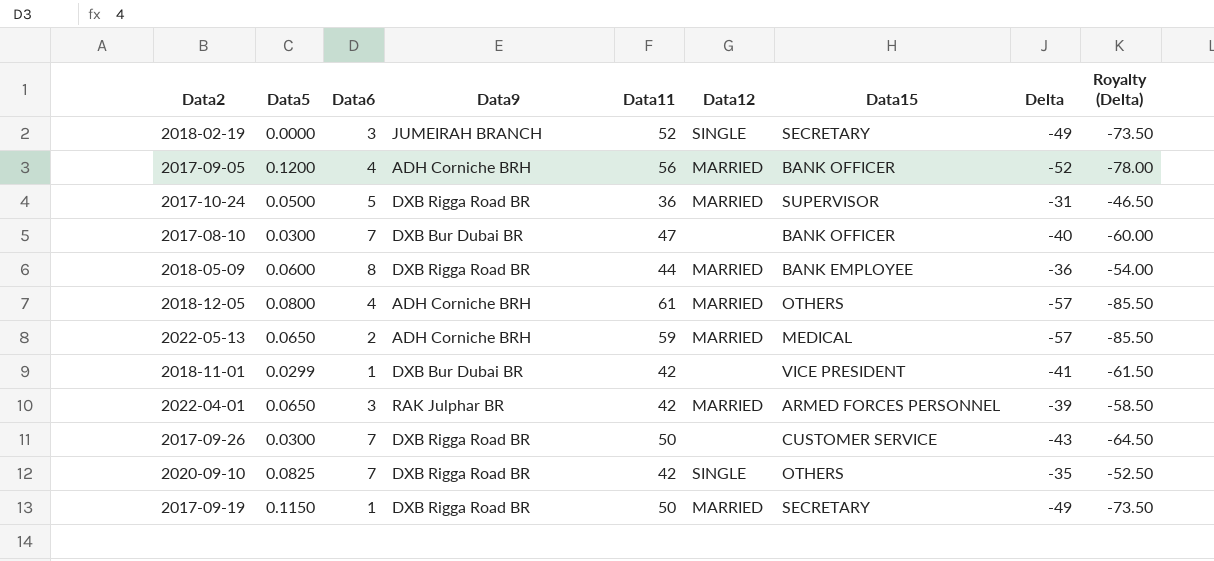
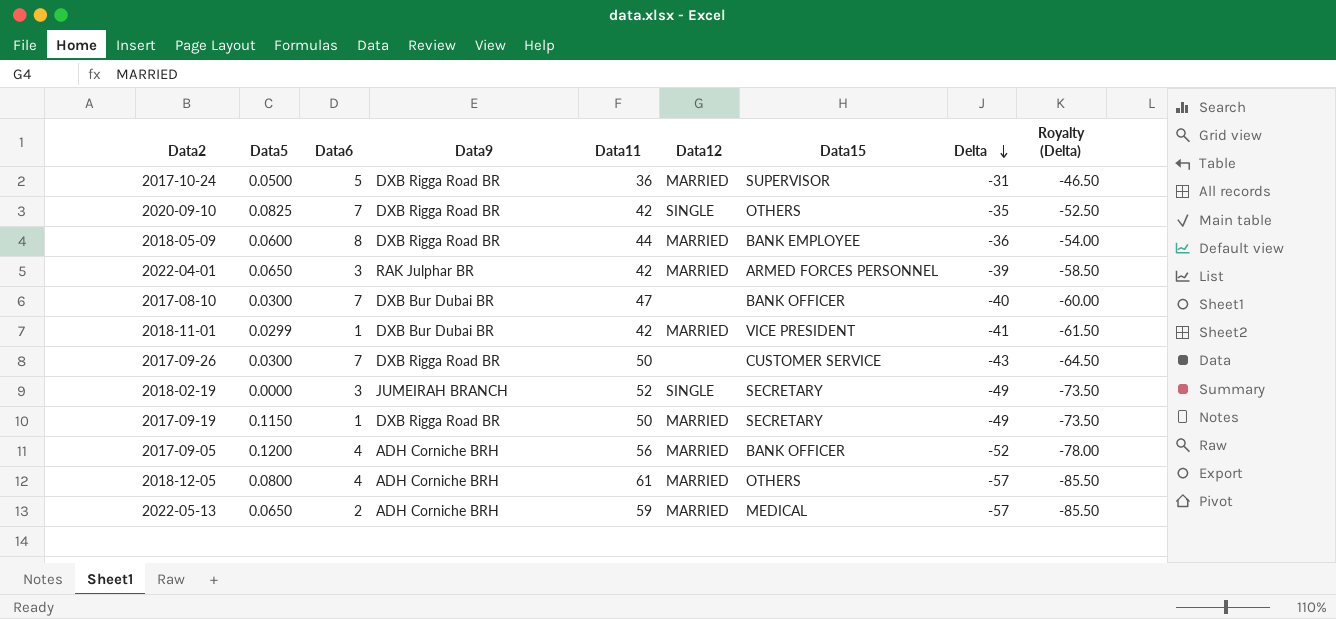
row order: none -> Delta descending
2018-11-01 | Data12: none -> MARRIED

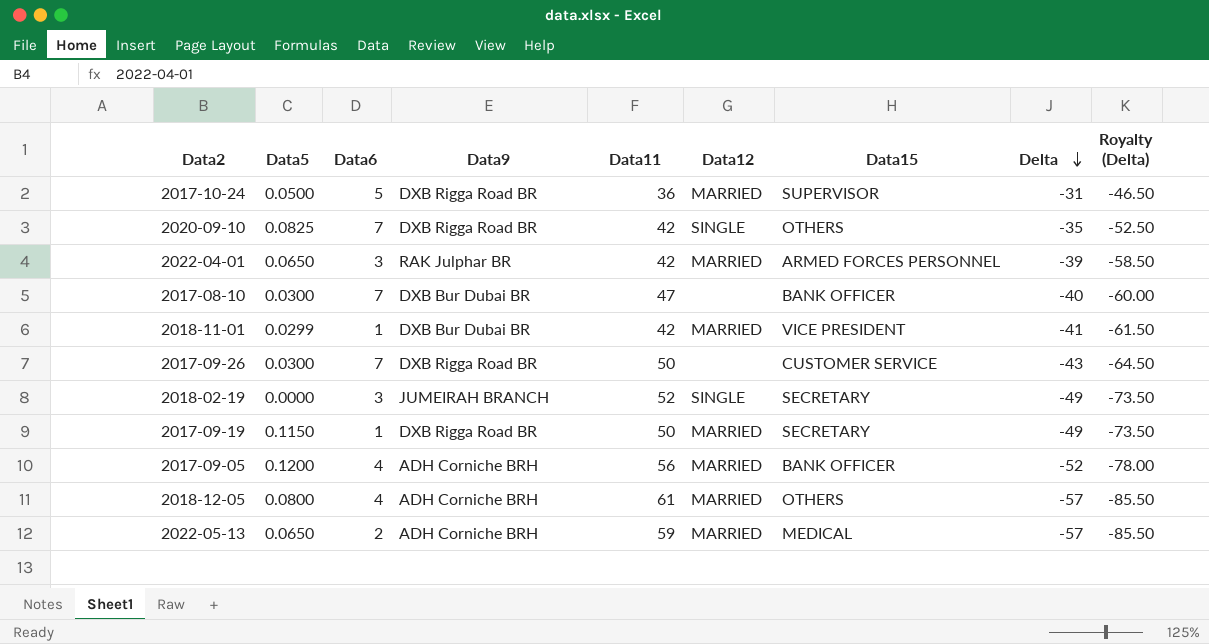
row 2018-05-09: 0.0600 | 8 | DXB Rigga Road BR | 44 | MARRIED | BANK EMPLOYEE | -36 | -54.00 -> none

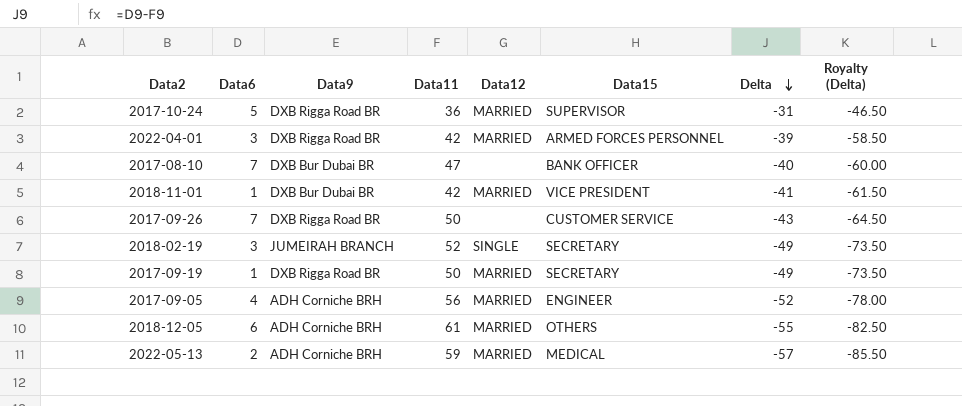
column Data5 | position: 2 -> none
row 2020-09-10: 0.0825 | 7 | DXB Rigga Road BR | 42 | SINGLE | OTHERS | -35 | -52.50 -> none
2022-04-01 | Data9: RAK Julphar BR -> DXB Rigga Road BR
2017-09-05 | Data15: BANK OFFICER -> ENGINEER
2018-12-05 | Data6: 4 -> 6
2018-12-05 | Delta: -57 -> -55
2018-12-05 | Royalty (Delta): -85.50 -> -82.50

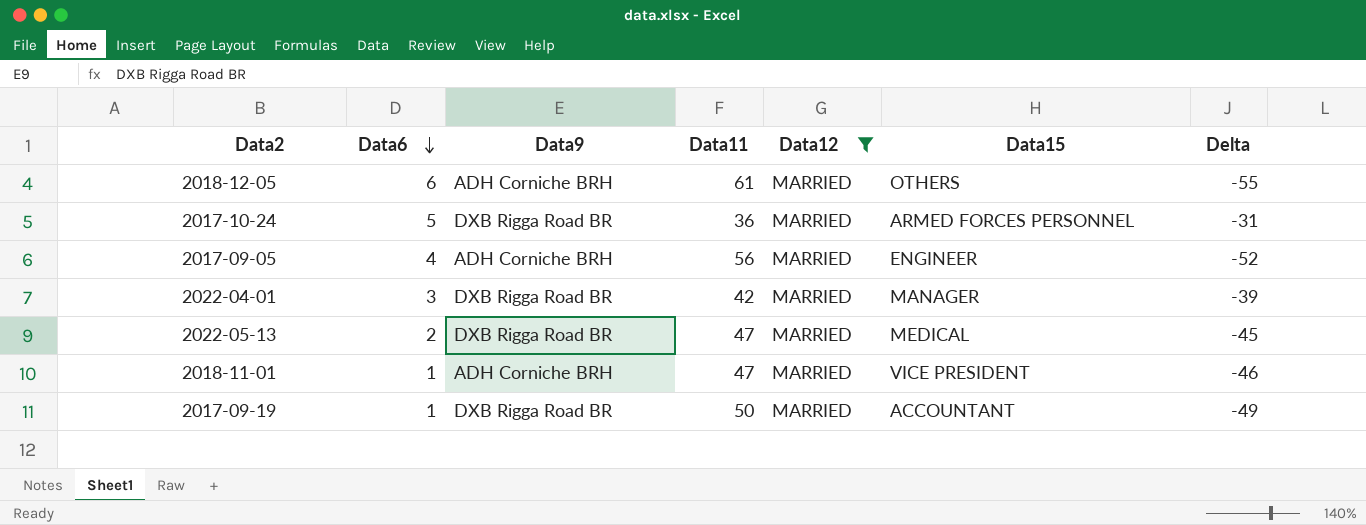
filter: none -> Data12 = MARRIED
row order: Delta descending -> Data6 descending
column Royalty (Delta) | formula: [Delta] * 1.5 -> none
2017-10-24 | Data15: SUPERVISOR -> ARMED FORCES PERSONNEL
2022-04-01 | Data15: ARMED FORCES PERSONNEL -> MANAGER
2022-05-13 | Data9: ADH Corniche BRH -> DXB Rigga Road BR
2022-05-13 | Data11: 59 -> 47
2022-05-13 | Delta: -57 -> -45
2018-11-01 | Data9: DXB Bur Dubai BR -> ADH Corniche BRH
2018-11-01 | Data11: 42 -> 47
2018-11-01 | Delta: -41 -> -46
2017-09-19 | Data15: SECRETARY -> ACCOUNTANT

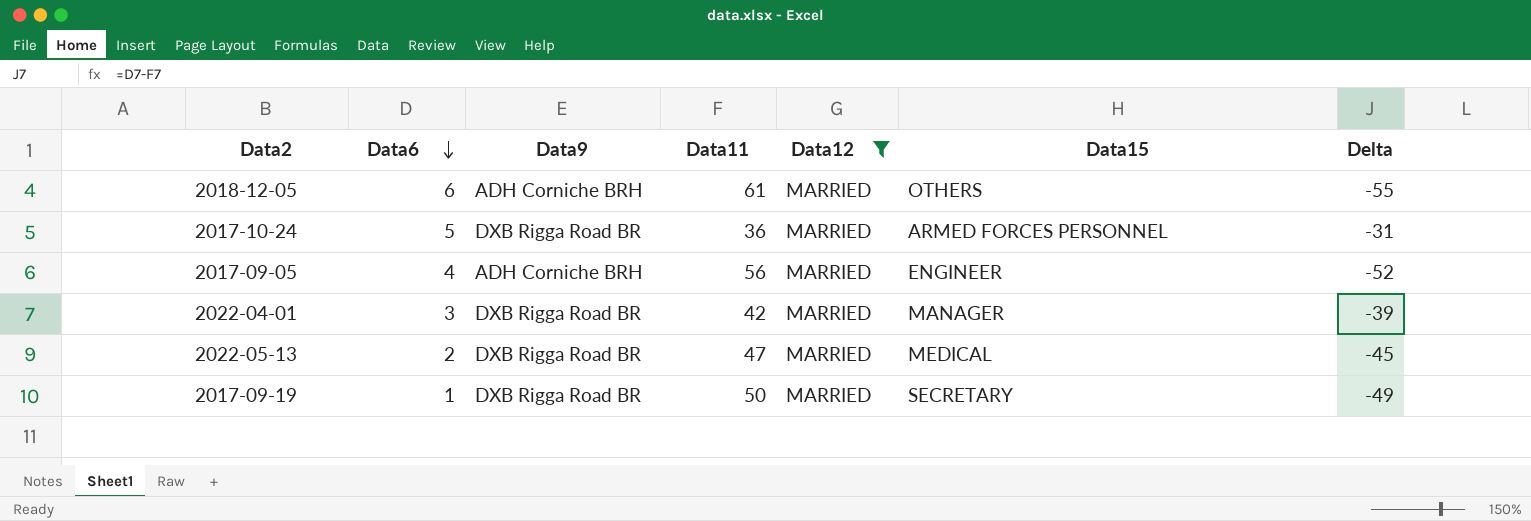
row 2018-11-01: 1 | ADH Corniche BRH | 47 | MARRIED | VICE PRESIDENT | -46 -> none
2017-09-19 | Data15: ACCOUNTANT -> SECRETARY

